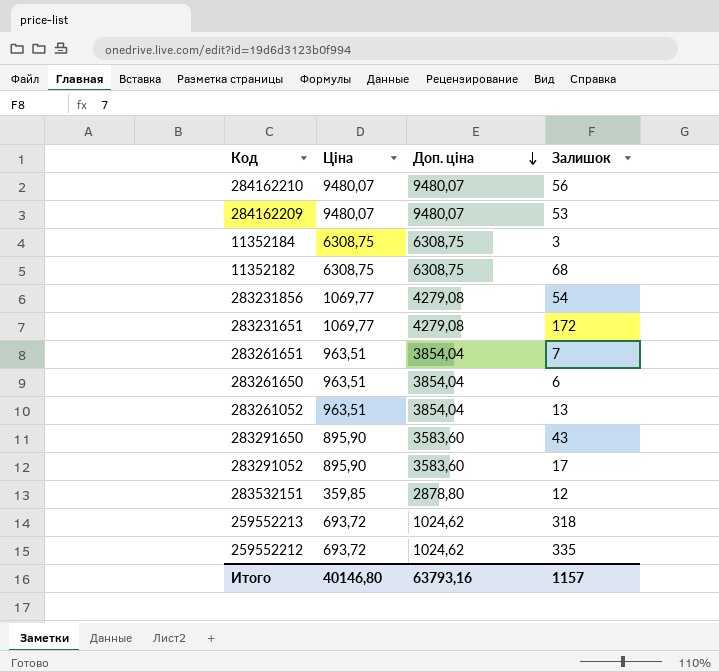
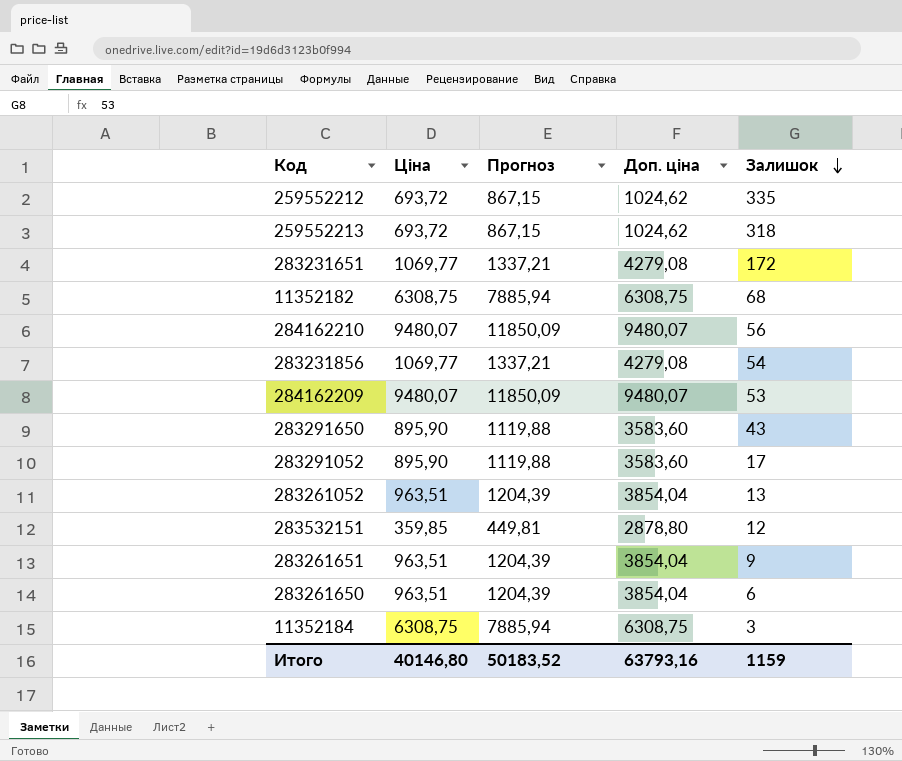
row order: Доп. ціна descending -> Залишок descending
column Прогноз | formula: none -> [Ціна] * 1,25
283261651 | Залишок: 7 -> 9
Итого | Залишок: 1157 -> 1159

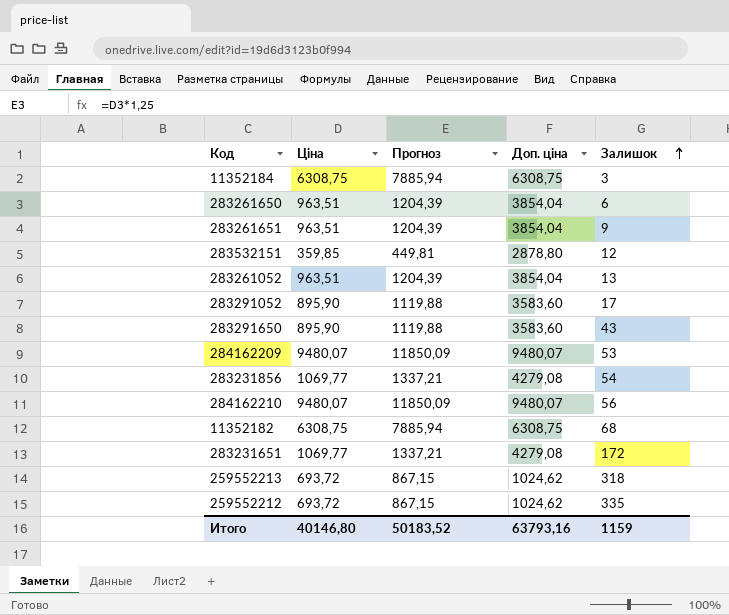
row order: Залишок descending -> Залишок ascending

